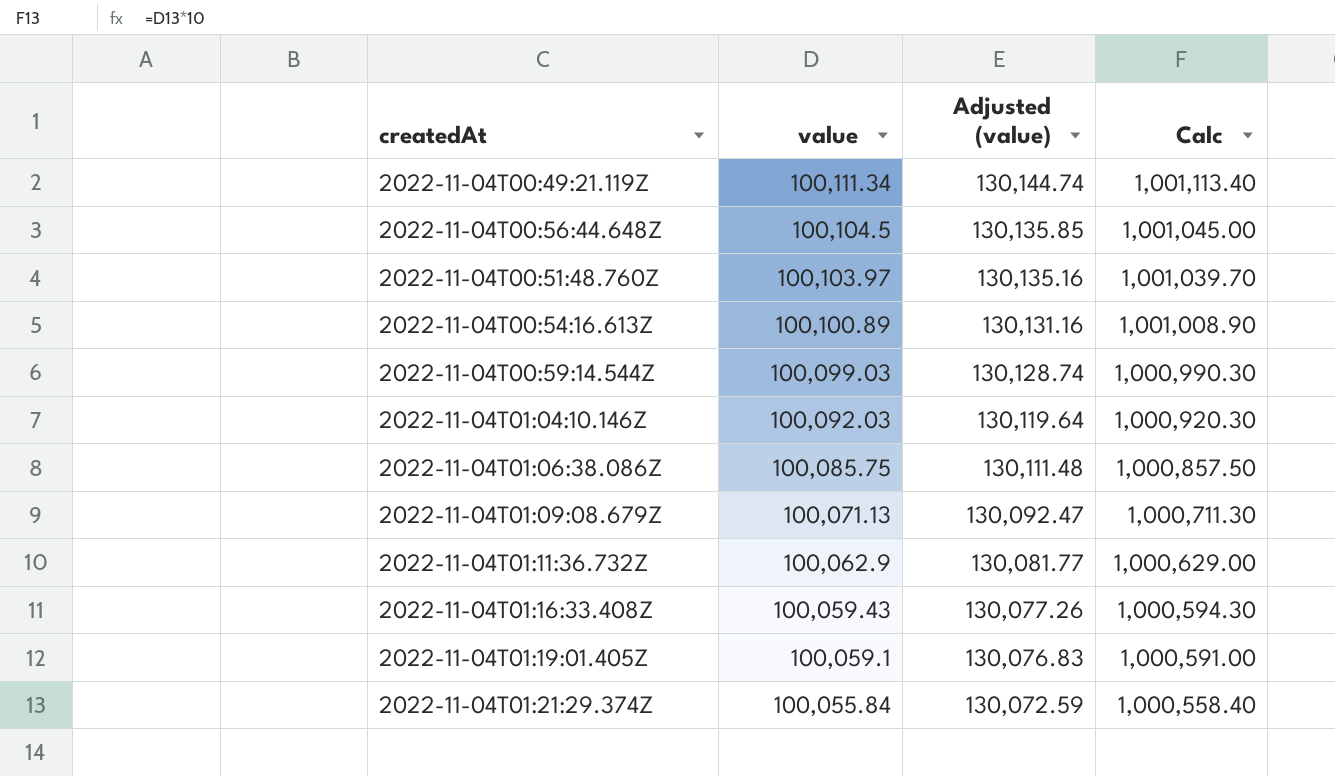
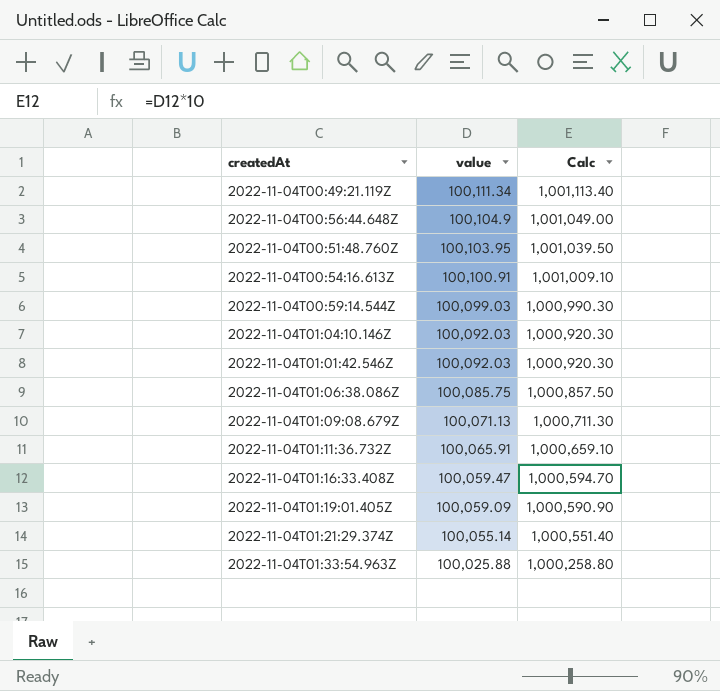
column Adjusted (value) | formula: [value] * 1.3 -> none
2022-11-04T00:56:44.648Z | value: 100,104.5 -> 100,104.9
2022-11-04T00:56:44.648Z | Calc: 1,001,045.00 -> 1,001,049.00
2022-11-04T00:51:48.760Z | value: 100,103.97 -> 100,103.95
2022-11-04T00:51:48.760Z | Calc: 1,001,039.70 -> 1,001,039.50
2022-11-04T00:54:16.613Z | value: 100,100.89 -> 100,100.91
2022-11-04T00:54:16.613Z | Calc: 1,001,008.90 -> 1,001,009.10
row 2022-11-04T01:01:42.546Z: none -> 100,092.03 | 1,000,920.30
2022-11-04T01:11:36.732Z | value: 100,062.9 -> 100,065.91
2022-11-04T01:11:36.732Z | Calc: 1,000,629.00 -> 1,000,659.10
2022-11-04T01:16:33.408Z | value: 100,059.43 -> 100,059.47
2022-11-04T01:16:33.408Z | Calc: 1,000,594.30 -> 1,000,594.70
2022-11-04T01:19:01.405Z | value: 100,059.1 -> 100,059.09
2022-11-04T01:19:01.405Z | Calc: 1,000,591.00 -> 1,000,590.90
2022-11-04T01:21:29.374Z | value: 100,055.84 -> 100,055.14
2022-11-04T01:21:29.374Z | Calc: 1,000,558.40 -> 1,000,551.40
row 2022-11-04T01:33:54.963Z: none -> 100,025.88 | 1,000,258.80

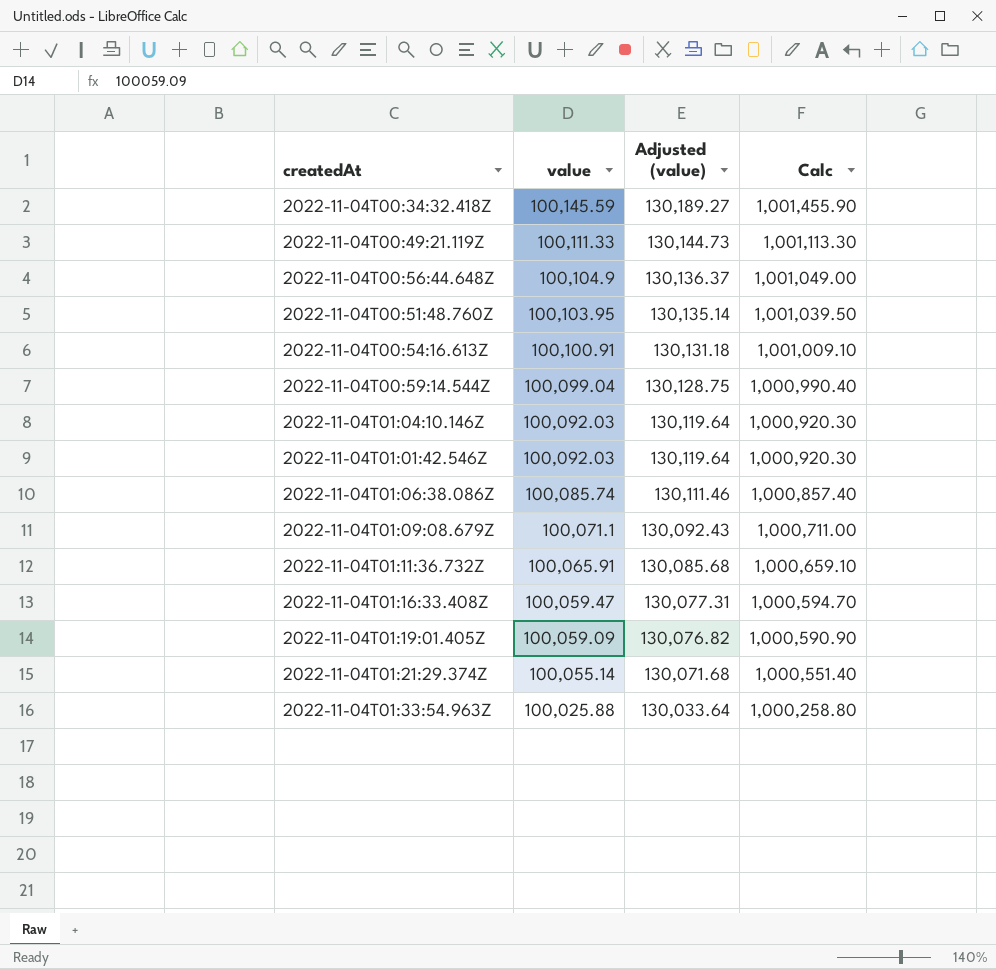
column Adjusted (value) | formula: none -> [value] * 1.3
row 2022-11-04T00:34:32.418Z: none -> 100,145.59 | 130,189.27 | 1,001,455.90
2022-11-04T00:49:21.119Z | value: 100,111.34 -> 100,111.33
2022-11-04T00:49:21.119Z | Calc: 1,001,113.40 -> 1,001,113.30
2022-11-04T00:59:14.544Z | value: 100,099.03 -> 100,099.04
2022-11-04T00:59:14.544Z | Calc: 1,000,990.30 -> 1,000,990.40
2022-11-04T01:06:38.086Z | value: 100,085.75 -> 100,085.74
2022-11-04T01:06:38.086Z | Calc: 1,000,857.50 -> 1,000,857.40
2022-11-04T01:09:08.679Z | value: 100,071.13 -> 100,071.1
2022-11-04T01:09:08.679Z | Calc: 1,000,711.30 -> 1,000,711.00

